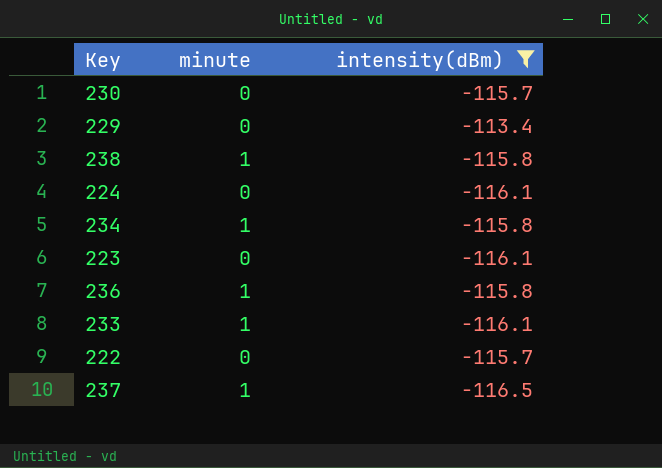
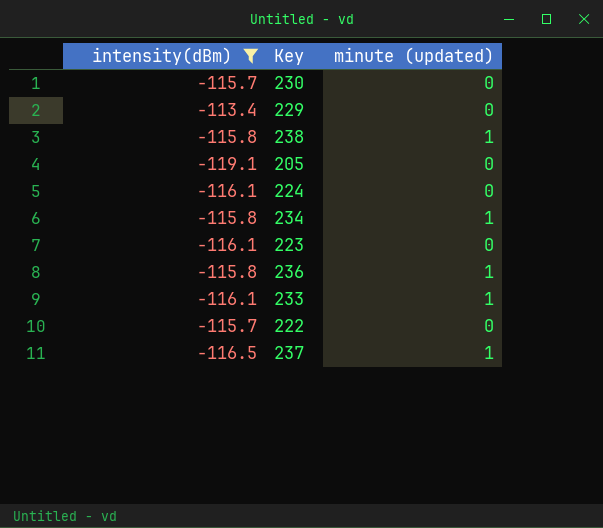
column intensity(dBm) | position: 3 -> 1
column name: minute -> minute (updated)
row 205: none -> -119.1 | 0

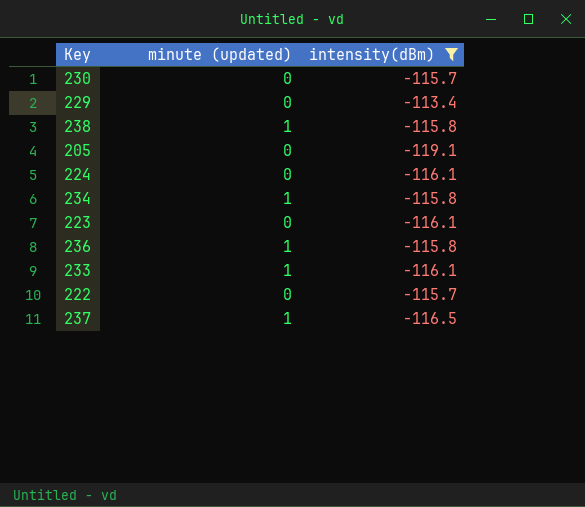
column intensity(dBm) | position: 1 -> 3

